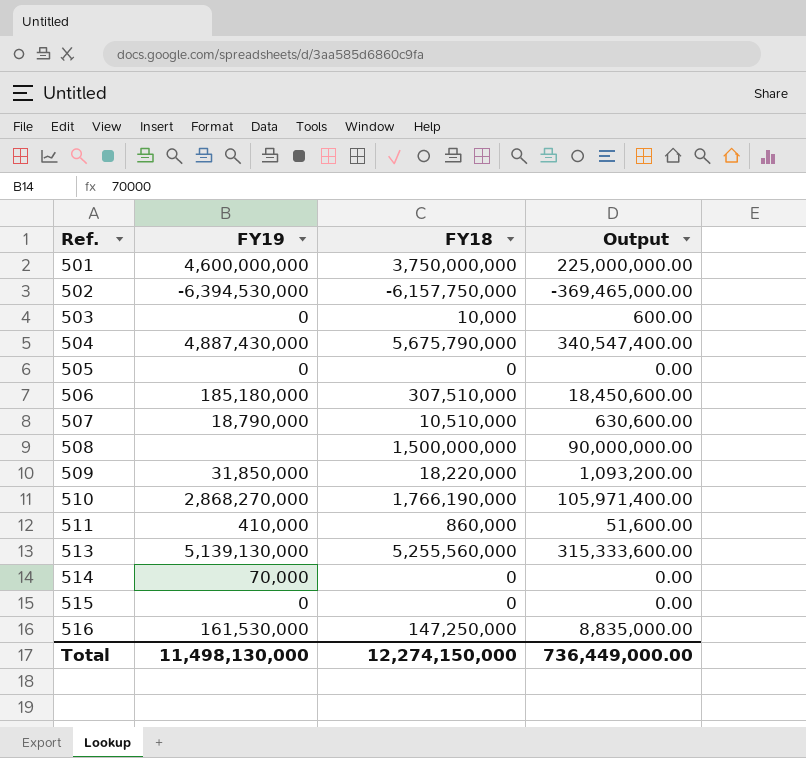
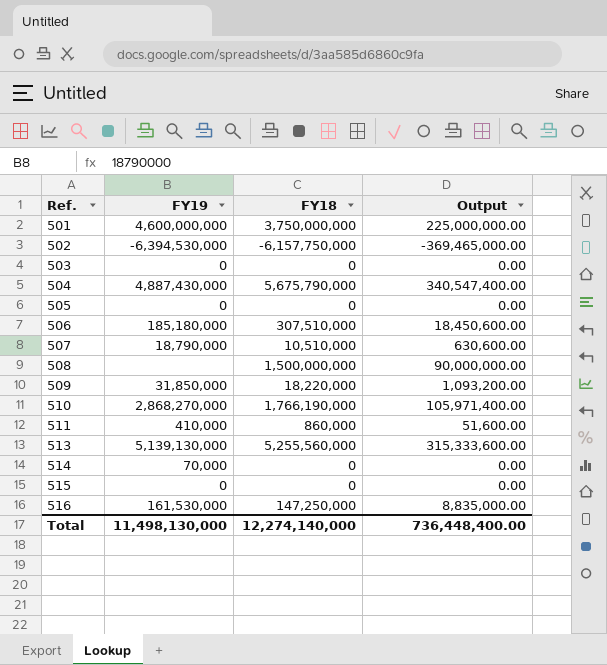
503 | FY18: 10,000 -> 0
503 | Output: 600.00 -> 0.00
Total | FY18: 12,274,150,000 -> 12,274,140,000
Total | Output: 736,449,000.00 -> 736,448,400.00

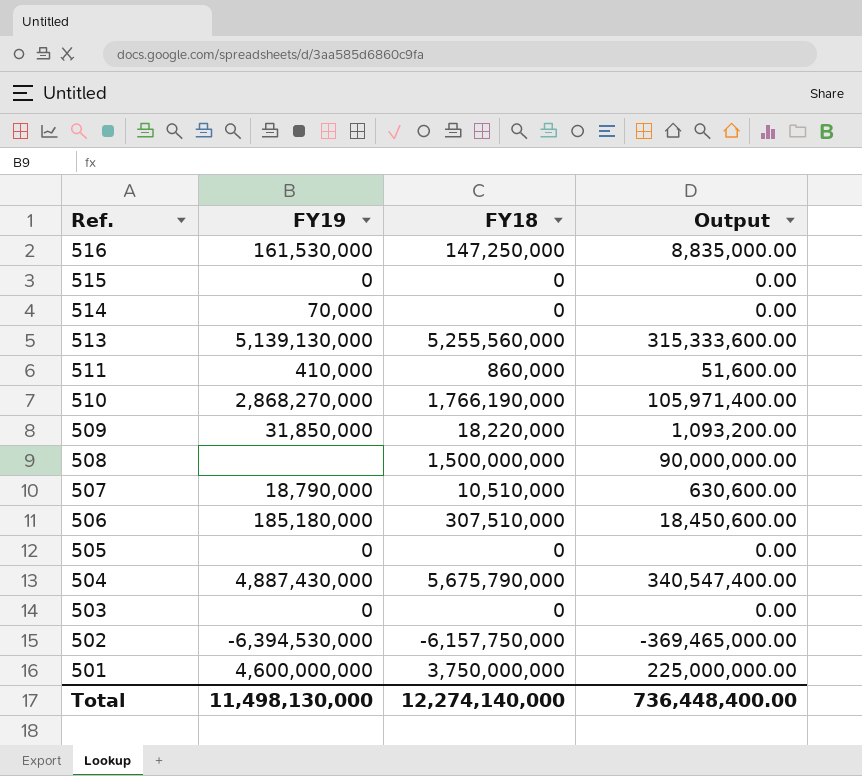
row order: Ref. ascending -> Ref. descending

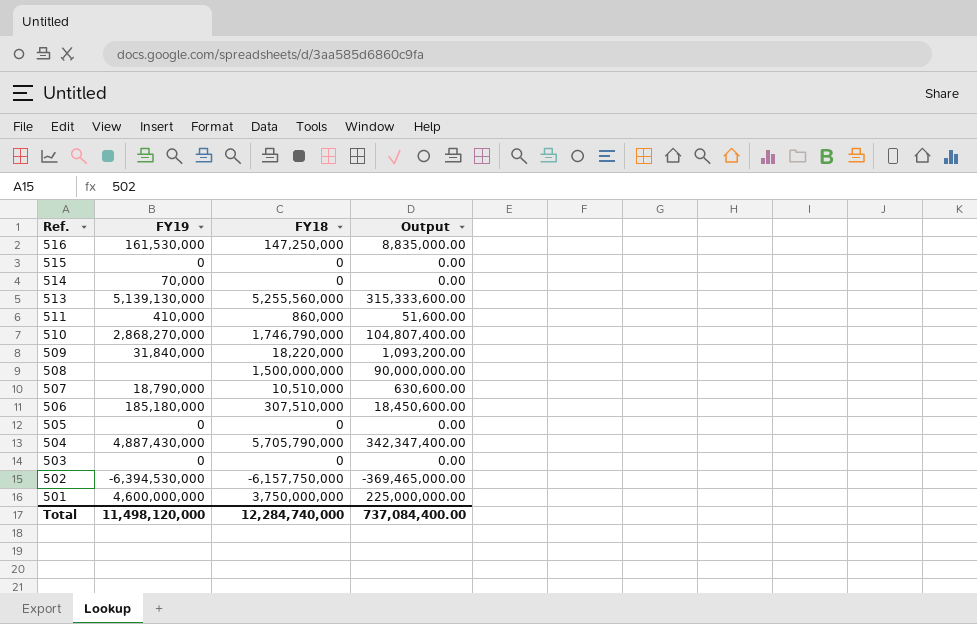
510 | FY18: 1,766,190,000 -> 1,746,790,000
510 | Output: 105,971,400.00 -> 104,807,400.00
509 | FY19: 31,850,000 -> 31,840,000
504 | FY18: 5,675,790,000 -> 5,705,790,000
504 | Output: 340,547,400.00 -> 342,347,400.00
Total | FY19: 11,498,130,000 -> 11,498,120,000
Total | FY18: 12,274,140,000 -> 12,284,740,000
Total | Output: 736,448,400.00 -> 737,084,400.00

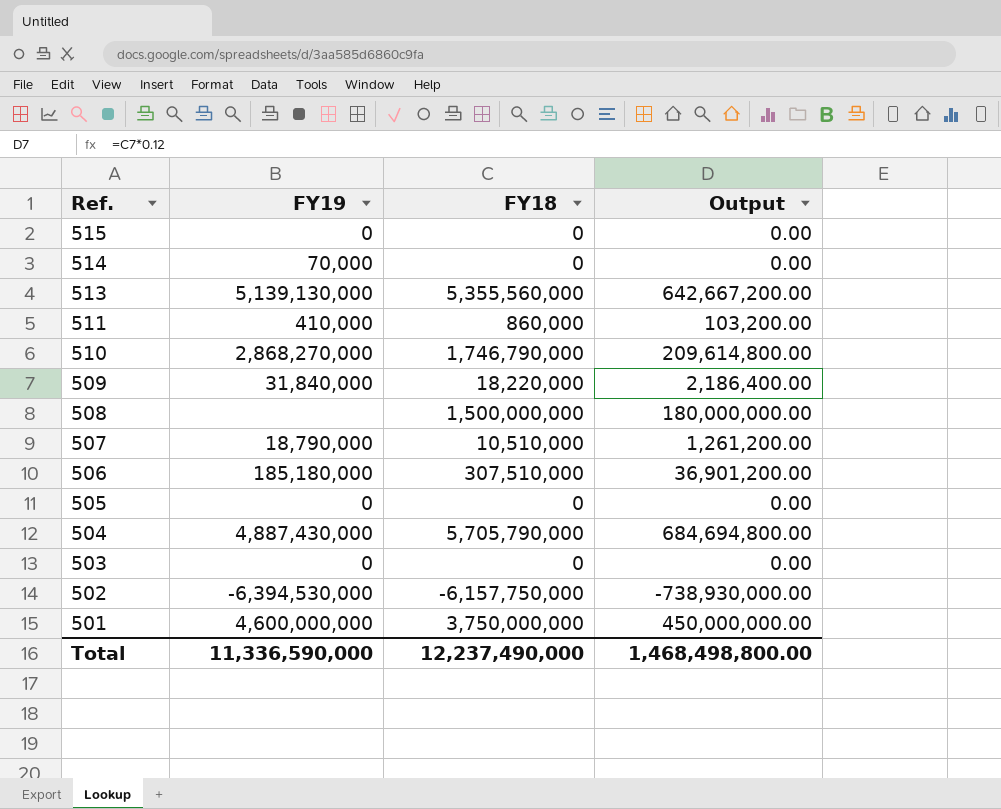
column Output | formula: [FY18] * 0.06 -> [FY18] * 0.12
row 516: 161,530,000 | 147,250,000 | 8,835,000.00 -> none
513 | FY18: 5,255,560,000 -> 5,355,560,000
Total | FY19: 11,498,120,000 -> 11,336,590,000
Total | FY18: 12,284,740,000 -> 12,237,490,000
Total | Output: 737,084,400.00 -> 1,468,498,800.00

